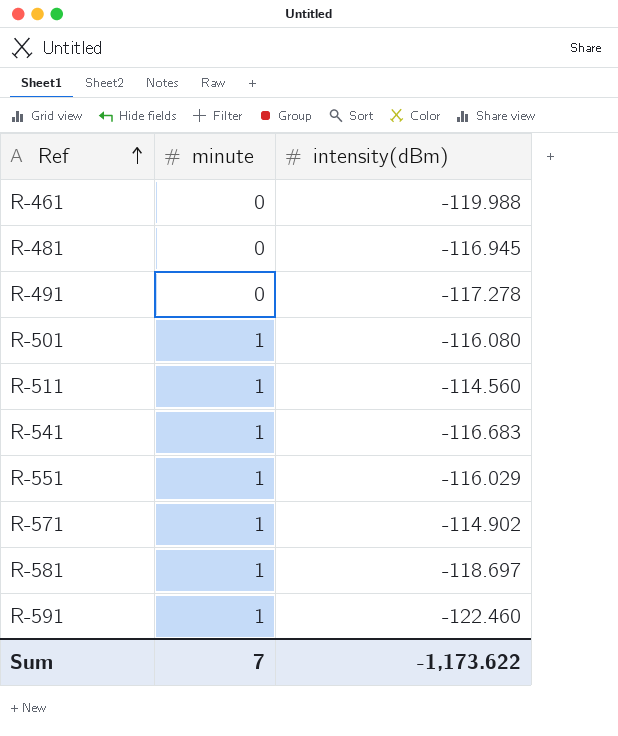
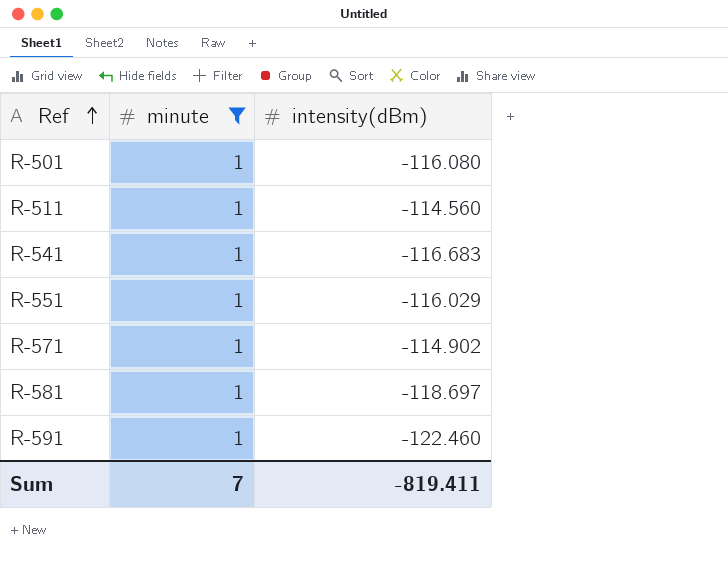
filter: none -> minute = 1
Sum | intensity(dBm): -1,173.622 -> -819.411

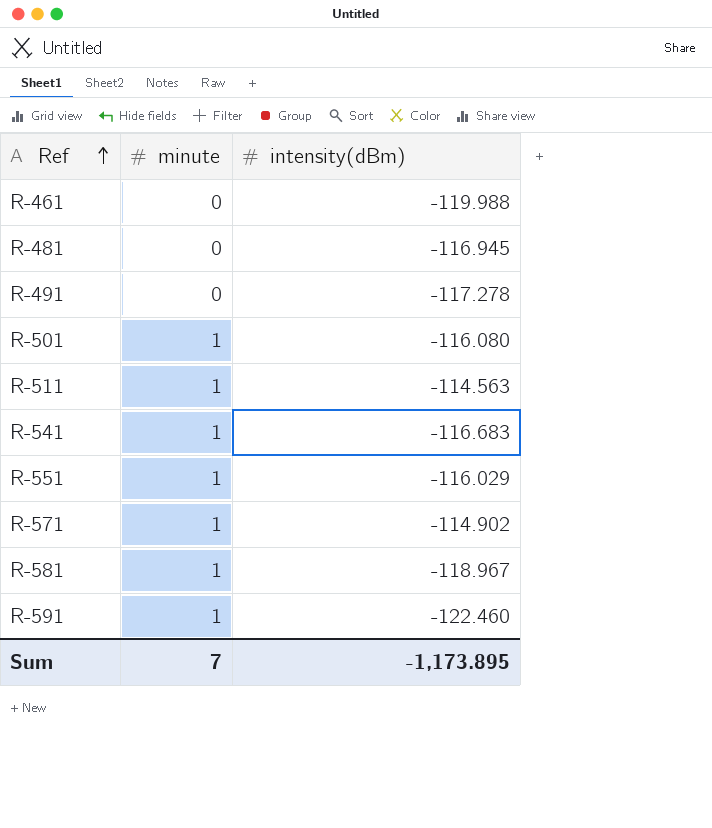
filter: minute = 1 -> none
R-511 | intensity(dBm): -114.560 -> -114.563
R-581 | intensity(dBm): -118.697 -> -118.967
Sum | intensity(dBm): -819.411 -> -1,173.895

